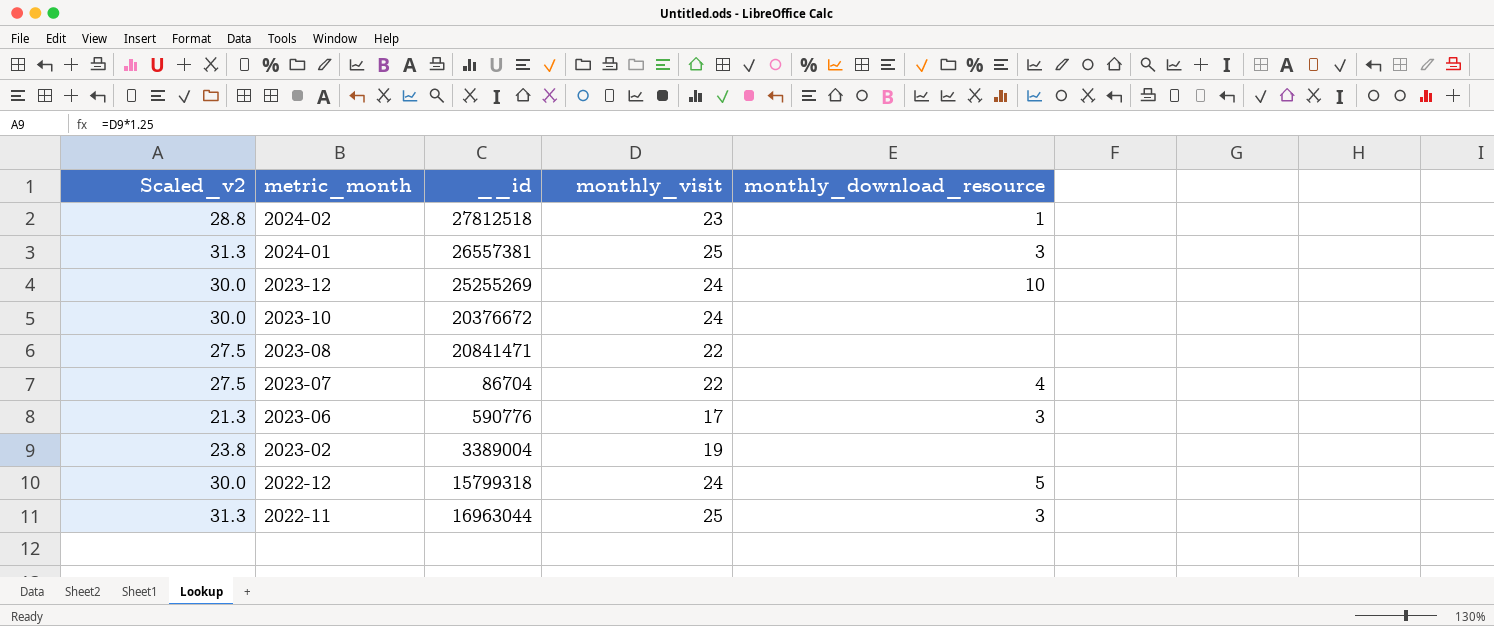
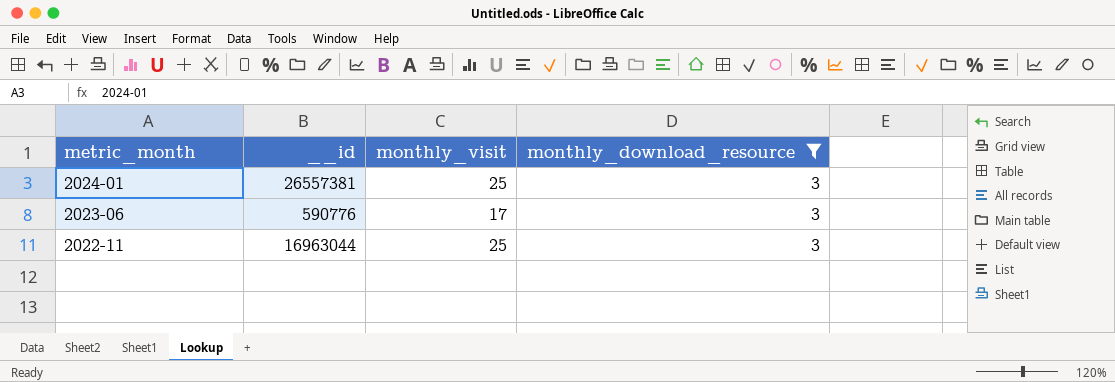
filter: none -> monthly_download_resource = 3
column Scaled_v2 | formula: [monthly_visit] * 1.25 -> none

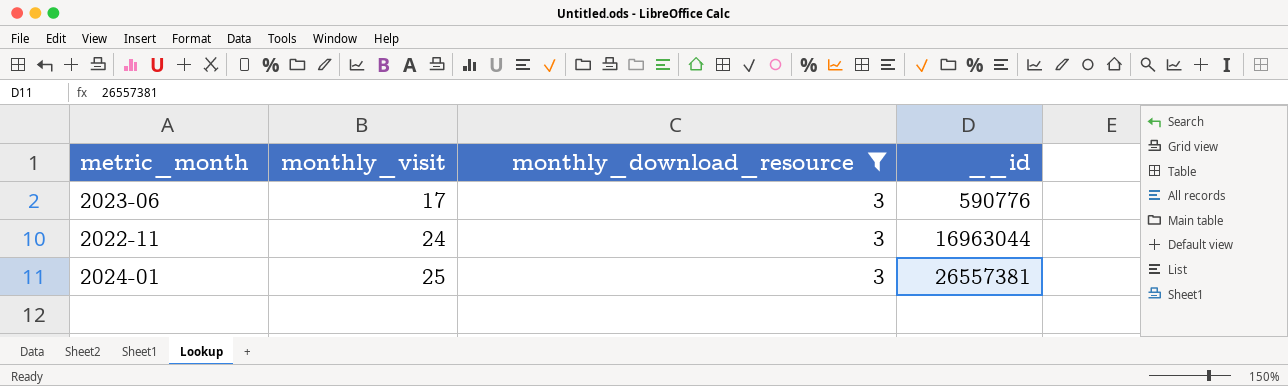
row order: metric_month descending -> monthly_visit ascending
column __id | position: 2 -> 4
2022-11 | monthly_visit: 25 -> 24

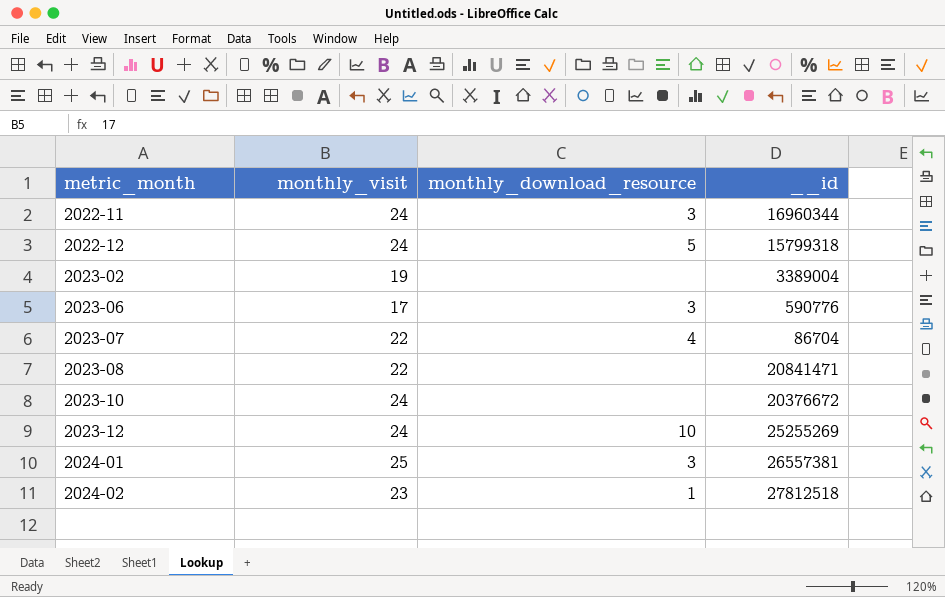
filter: monthly_download_resource = 3 -> none
row order: monthly_visit ascending -> metric_month ascending
2022-11 | __id: 16963044 -> 16960344

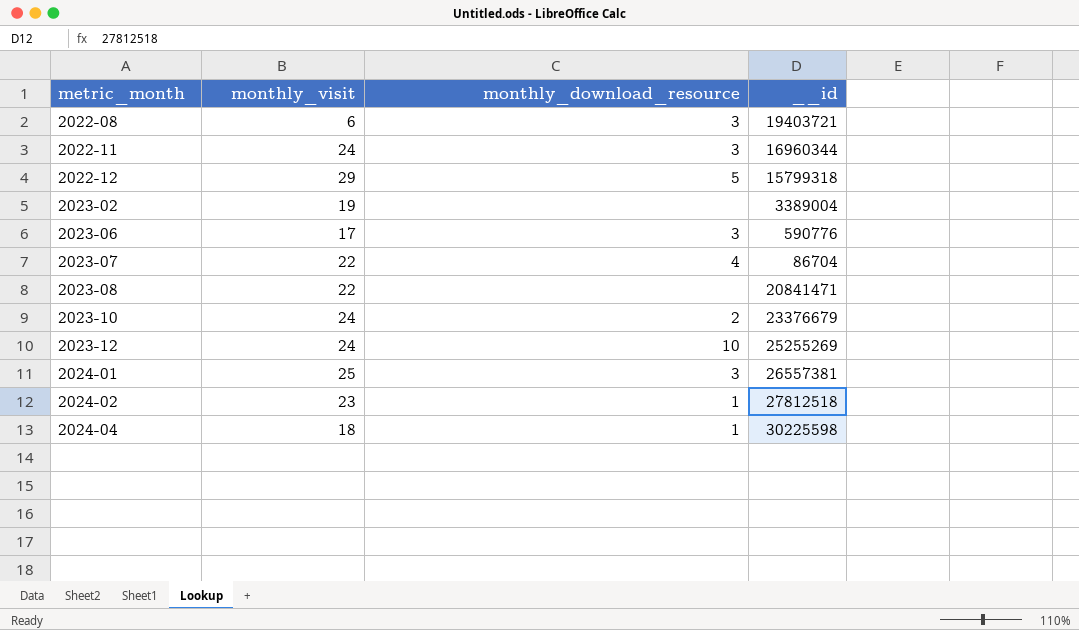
row 2022-08: none -> 6 | 3 | 19403721
2022-12 | monthly_visit: 24 -> 29
2023-10 | monthly_download_resource: none -> 2
2023-10 | __id: 20376672 -> 23376679
row 2024-04: none -> 18 | 1 | 30225598

